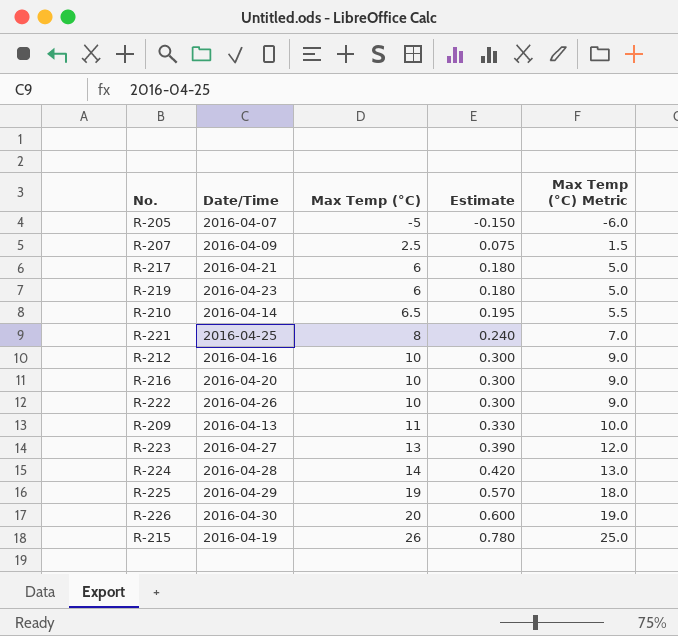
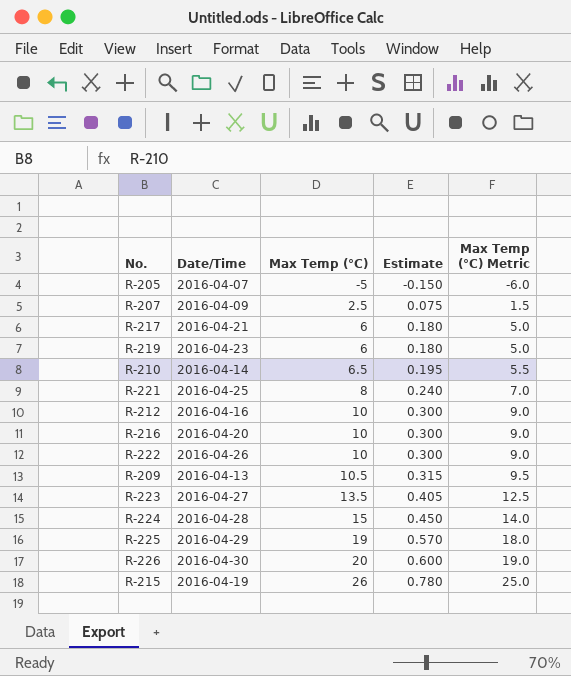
R-209 | Max Temp (°C): 11 -> 10.5
R-209 | Estimate: 0.330 -> 0.315
R-209 | Max Temp (°C) Metric: 10.0 -> 9.5
R-223 | Max Temp (°C): 13 -> 13.5
R-223 | Estimate: 0.390 -> 0.405
R-223 | Max Temp (°C) Metric: 12.0 -> 12.5
R-224 | Max Temp (°C): 14 -> 15
R-224 | Estimate: 0.420 -> 0.450
R-224 | Max Temp (°C) Metric: 13.0 -> 14.0

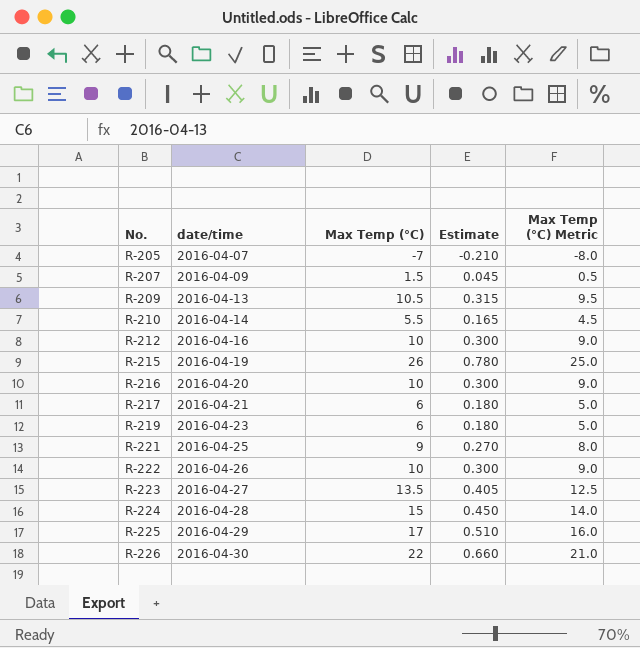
row order: Max Temp (°C) ascending -> No. ascending
column name: Date/Time -> date/time
R-205 | Max Temp (°C): -5 -> -7
R-205 | Estimate: -0.150 -> -0.210
R-205 | Max Temp (°C) Metric: -6.0 -> -8.0
R-207 | Max Temp (°C): 2.5 -> 1.5
R-207 | Estimate: 0.075 -> 0.045
R-207 | Max Temp (°C) Metric: 1.5 -> 0.5
R-210 | Max Temp (°C): 6.5 -> 5.5
R-210 | Estimate: 0.195 -> 0.165
R-210 | Max Temp (°C) Metric: 5.5 -> 4.5
R-221 | Max Temp (°C): 8 -> 9
R-221 | Estimate: 0.240 -> 0.270
R-221 | Max Temp (°C) Metric: 7.0 -> 8.0
R-225 | Max Temp (°C): 19 -> 17
R-225 | Estimate: 0.570 -> 0.510
R-225 | Max Temp (°C) Metric: 18.0 -> 16.0
R-226 | Max Temp (°C): 20 -> 22
R-226 | Estimate: 0.600 -> 0.660
R-226 | Max Temp (°C) Metric: 19.0 -> 21.0

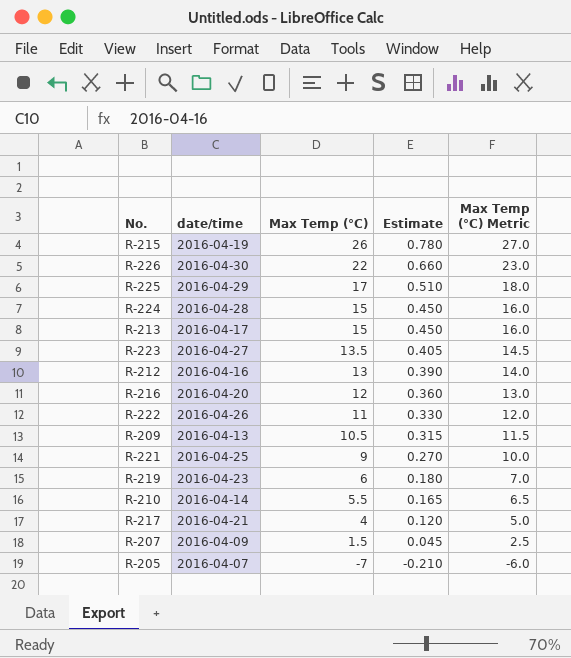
row order: No. ascending -> Max Temp (°C) descending
column Max Temp (°C) Metric | formula: [Max Temp (°C)] - 1 -> [Max Temp (°C)] + 1
row R-213: none -> 2016-04-17 | 15 | 0.450 | 16.0
R-212 | Max Temp (°C): 10 -> 13
R-212 | Estimate: 0.300 -> 0.390
R-216 | Max Temp (°C): 10 -> 12
R-216 | Estimate: 0.300 -> 0.360
R-222 | Max Temp (°C): 10 -> 11
R-222 | Estimate: 0.300 -> 0.330
R-217 | Max Temp (°C): 6 -> 4
R-217 | Estimate: 0.180 -> 0.120

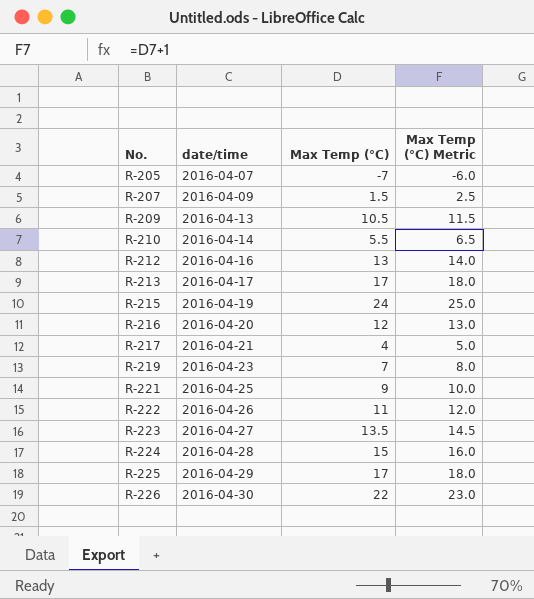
row order: Max Temp (°C) descending -> No. ascending
column Estimate | formula: [Max Temp (°C)] * 0.03 -> none
R-213 | Max Temp (°C): 15 -> 17
R-213 | Max Temp (°C) Metric: 16.0 -> 18.0
R-215 | Max Temp (°C): 26 -> 24
R-215 | Max Temp (°C) Metric: 27.0 -> 25.0
R-219 | Max Temp (°C): 6 -> 7
R-219 | Max Temp (°C) Metric: 7.0 -> 8.0

